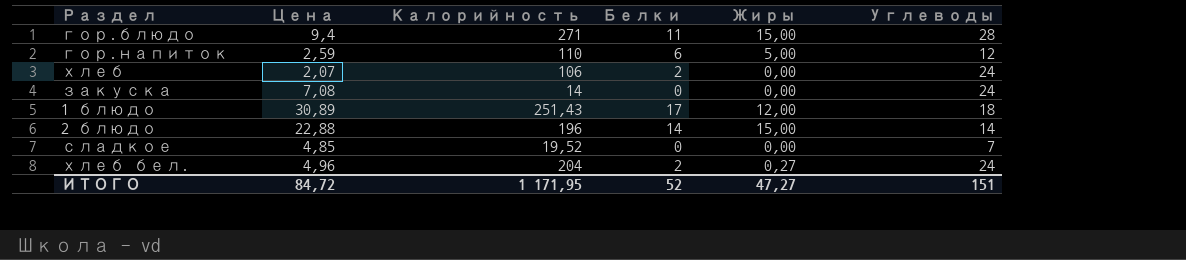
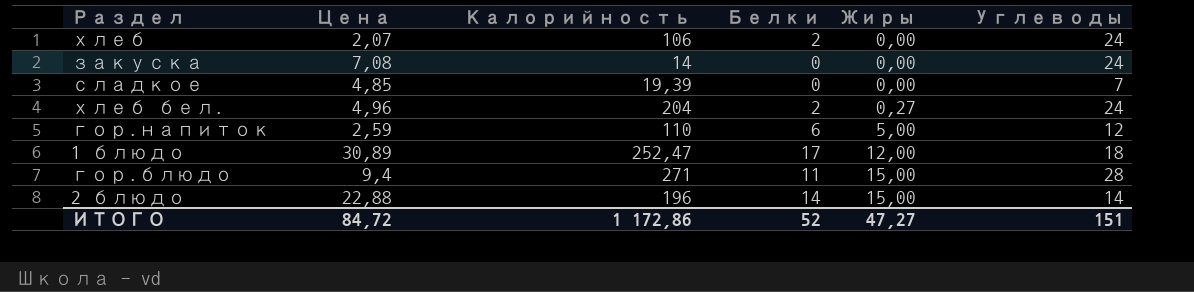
row order: none -> Жиры ascending
сладкое | Калорийность: 19,52 -> 19,39
1 блюдо | Калорийность: 251,43 -> 252,47
ИТОГО | Калорийность: 1 171,95 -> 1 172,86

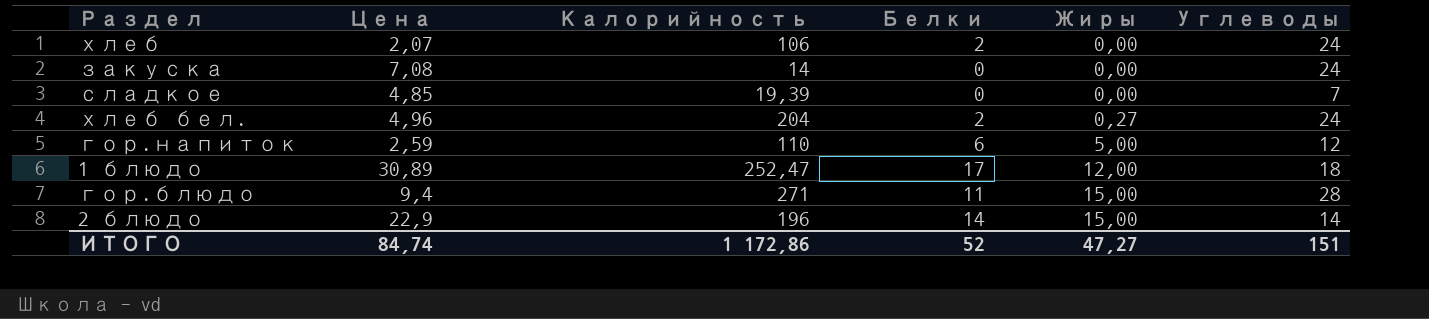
2 блюдо | Цена: 22,88 -> 22,9
ИТОГО | Цена: 84,72 -> 84,74

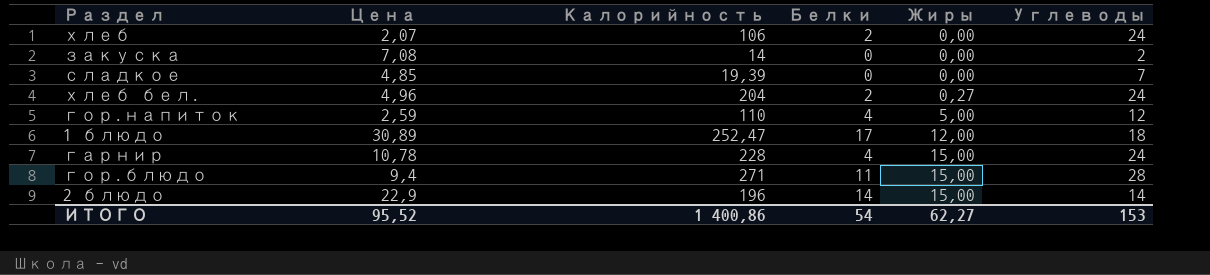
закуска | Углеводы: 24 -> 2
гор.напиток | Белки: 6 -> 4
row гарнир: none -> 10,78 | 228 | 4 | 15,00 | 24
ИТОГО | Цена: 84,74 -> 95,52
ИТОГО | Калорийность: 1 172,86 -> 1 400,86
ИТОГО | Белки: 52 -> 54
ИТОГО | Жиры: 47,27 -> 62,27
ИТОГО | Углеводы: 151 -> 153

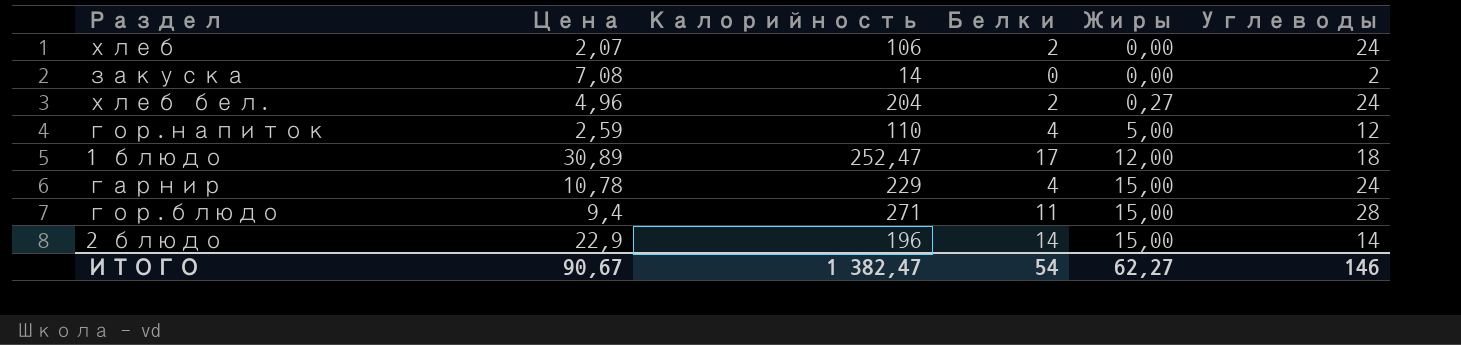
row сладкое: 4,85 | 19,39 | 0 | 0,00 | 7 -> none
гарнир | Калорийность: 228 -> 229
ИТОГО | Цена: 95,52 -> 90,67
ИТОГО | Калорийность: 1 400,86 -> 1 382,47
ИТОГО | Углеводы: 153 -> 146

